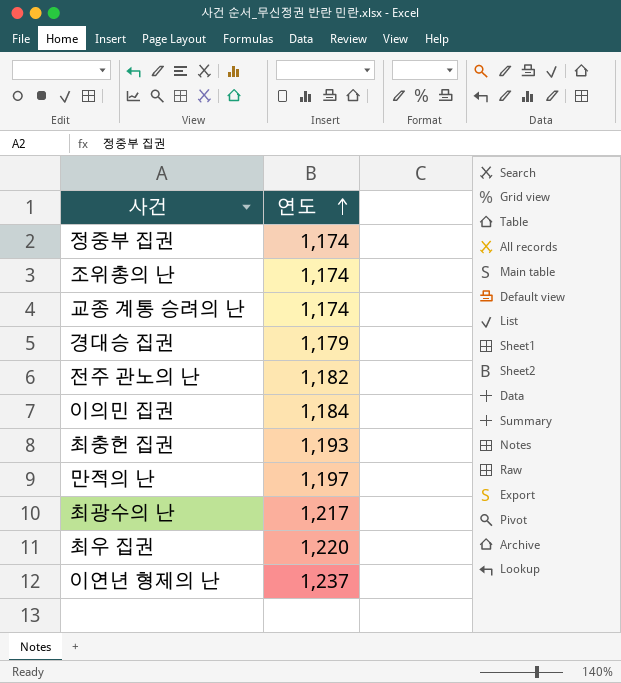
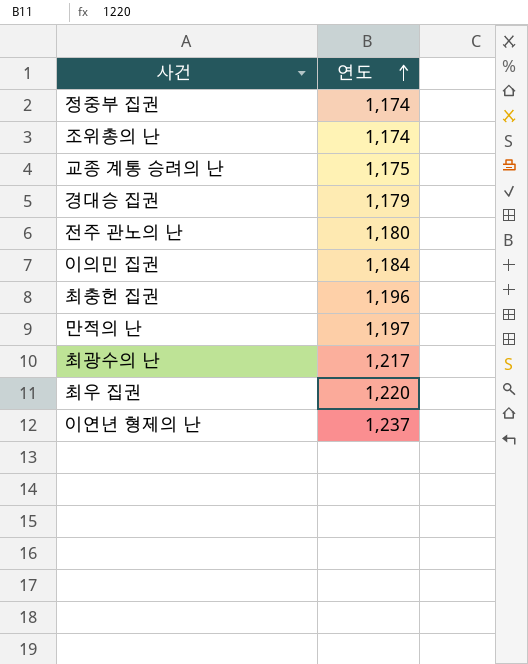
교종 계통 승려의 난 | 연도: 1,174 -> 1,175
전주 관노의 난 | 연도: 1,182 -> 1,180
최충헌 집권 | 연도: 1,193 -> 1,196

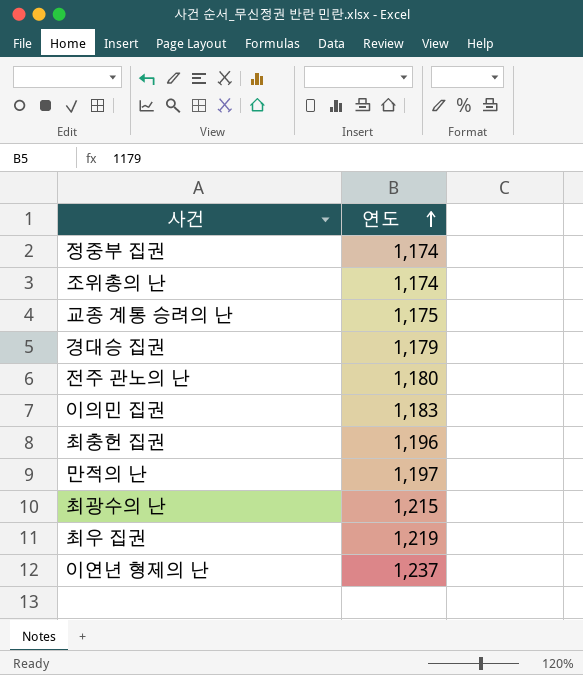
이의민 집권 | 연도: 1,184 -> 1,183
최광수의 난 | 연도: 1,217 -> 1,215
최우 집권 | 연도: 1,220 -> 1,219

